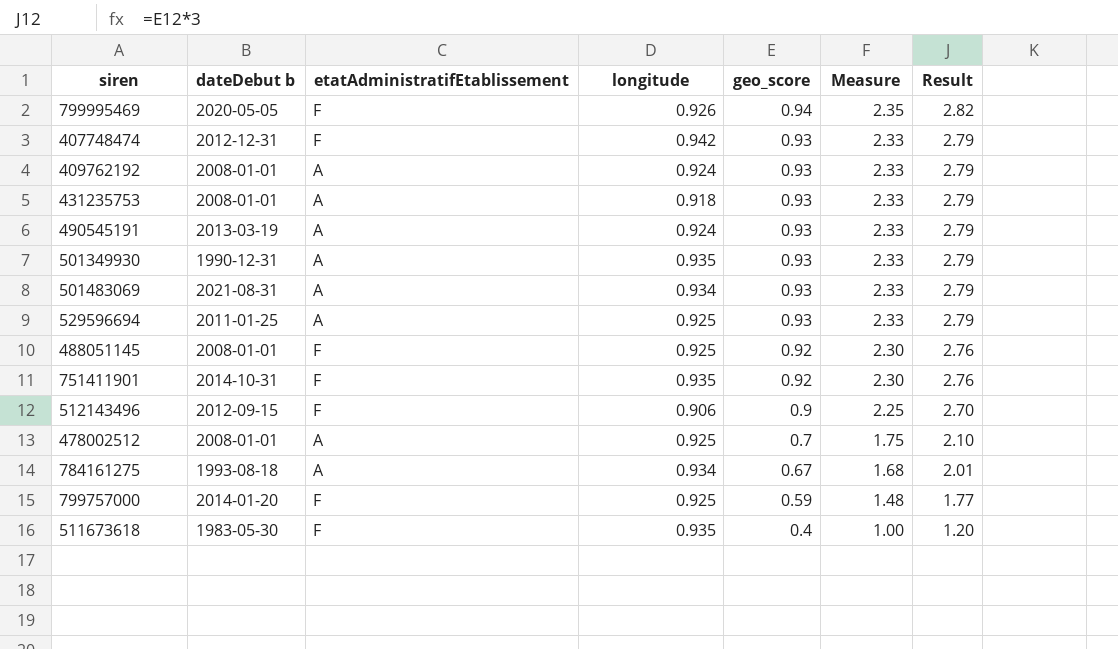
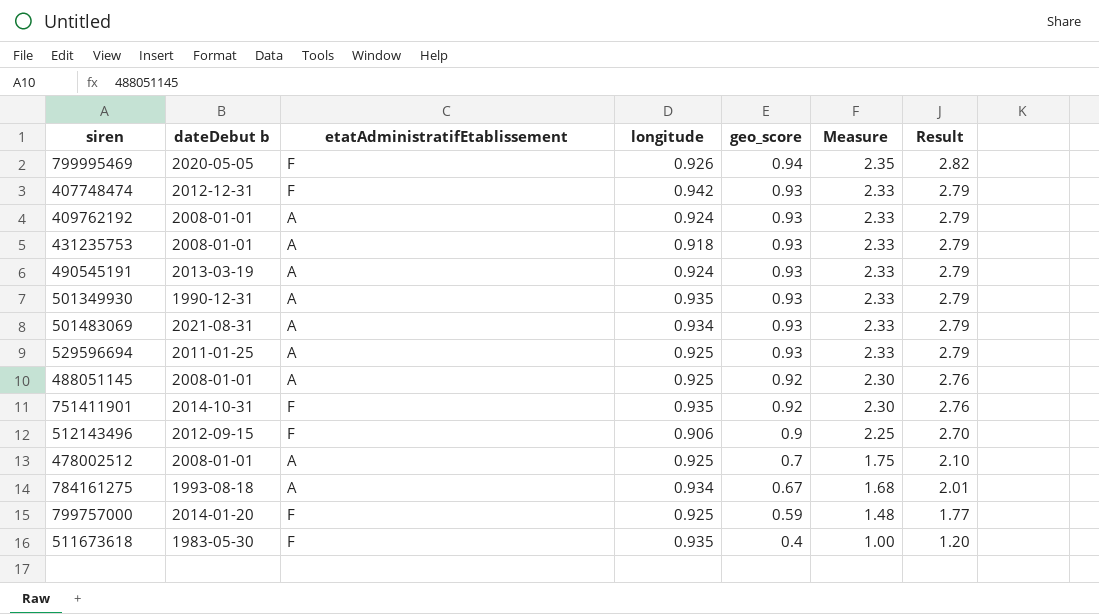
488051145 | etatAdministratifEtablissement: F -> A

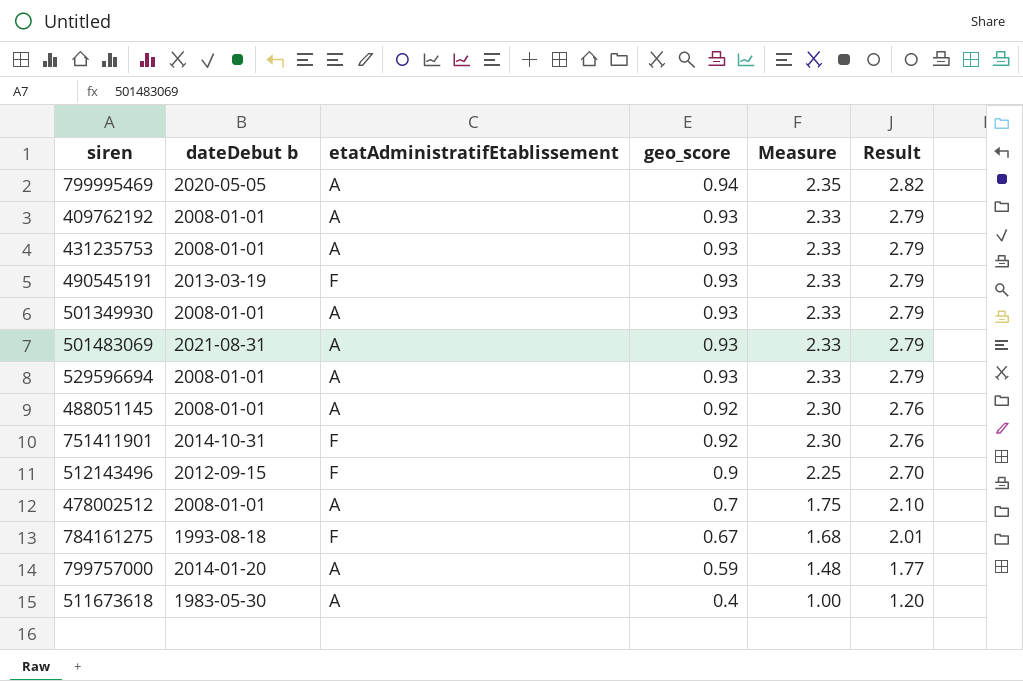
column longitude | position: 4 -> none
row 407748474: 2012-12-31 | F | 0.942 | 0.93 | 2.33 | 2.79 -> none
799995469 | etatAdministratifEtablissement: F -> A
490545191 | etatAdministratifEtablissement: A -> F
501349930 | dateDebut b: 1990-12-31 -> 2008-01-01
529596694 | dateDebut b: 2011-01-25 -> 2008-01-01
784161275 | etatAdministratifEtablissement: A -> F
799757000 | etatAdministratifEtablissement: F -> A
511673618 | etatAdministratifEtablissement: F -> A

